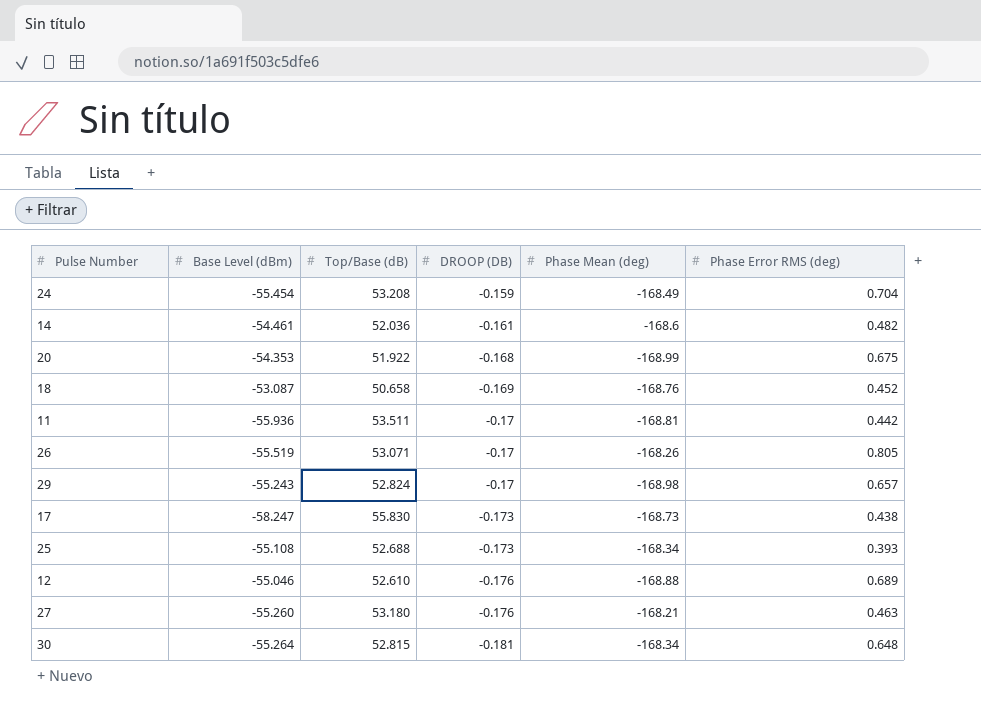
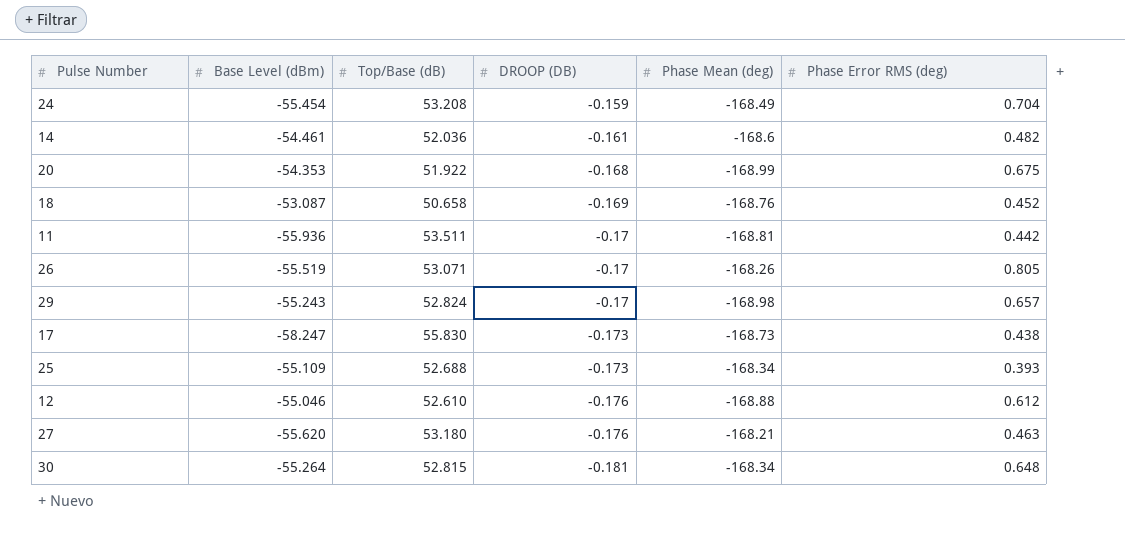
25 | Base Level (dBm): -55.108 -> -55.109
12 | Phase Error RMS (deg): 0.689 -> 0.612
27 | Base Level (dBm): -55.260 -> -55.620

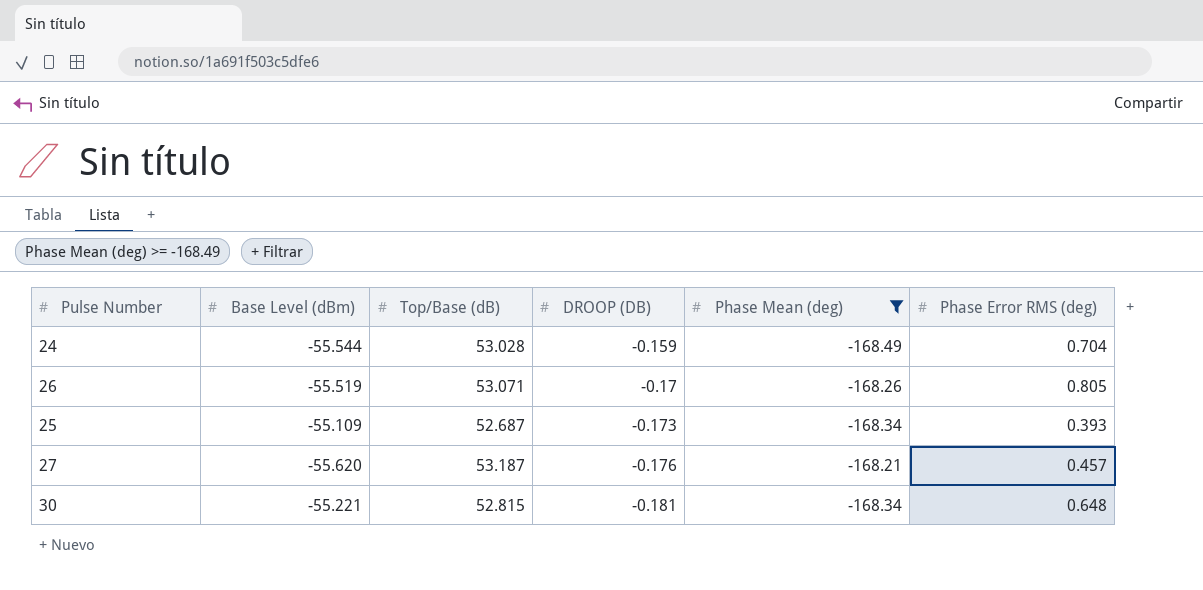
filter: none -> Phase Mean (deg) >= -168.49
24 | Base Level (dBm): -55.454 -> -55.544
24 | Top/Base (dB): 53.208 -> 53.028
25 | Top/Base (dB): 52.688 -> 52.687
27 | Top/Base (dB): 53.180 -> 53.187
27 | Phase Error RMS (deg): 0.463 -> 0.457
30 | Base Level (dBm): -55.264 -> -55.221

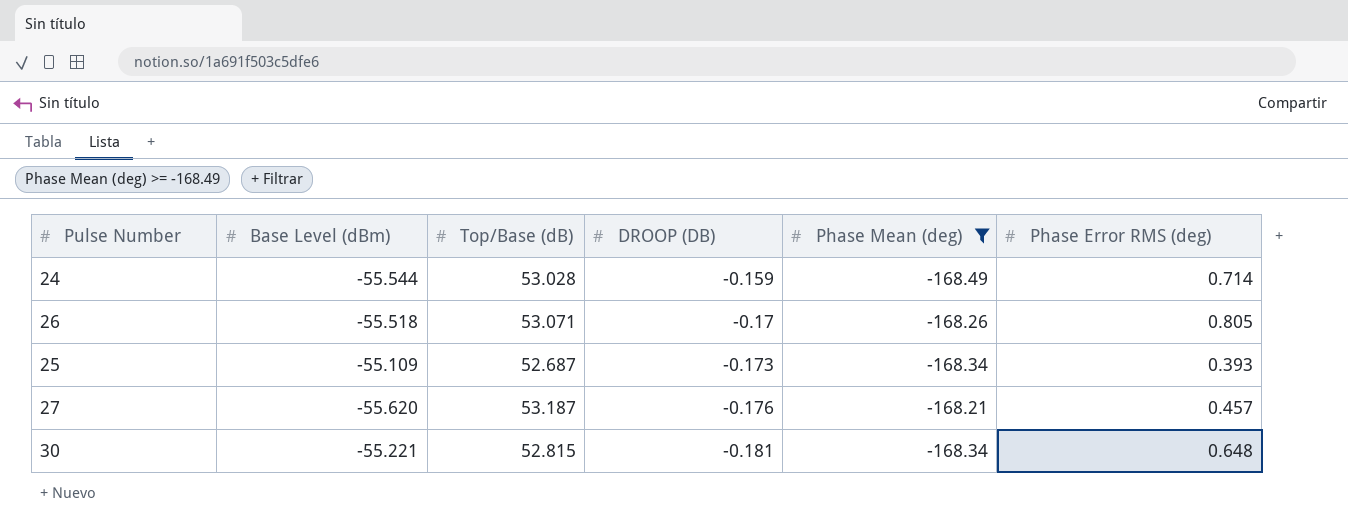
24 | Phase Error RMS (deg): 0.704 -> 0.714
26 | Base Level (dBm): -55.519 -> -55.518

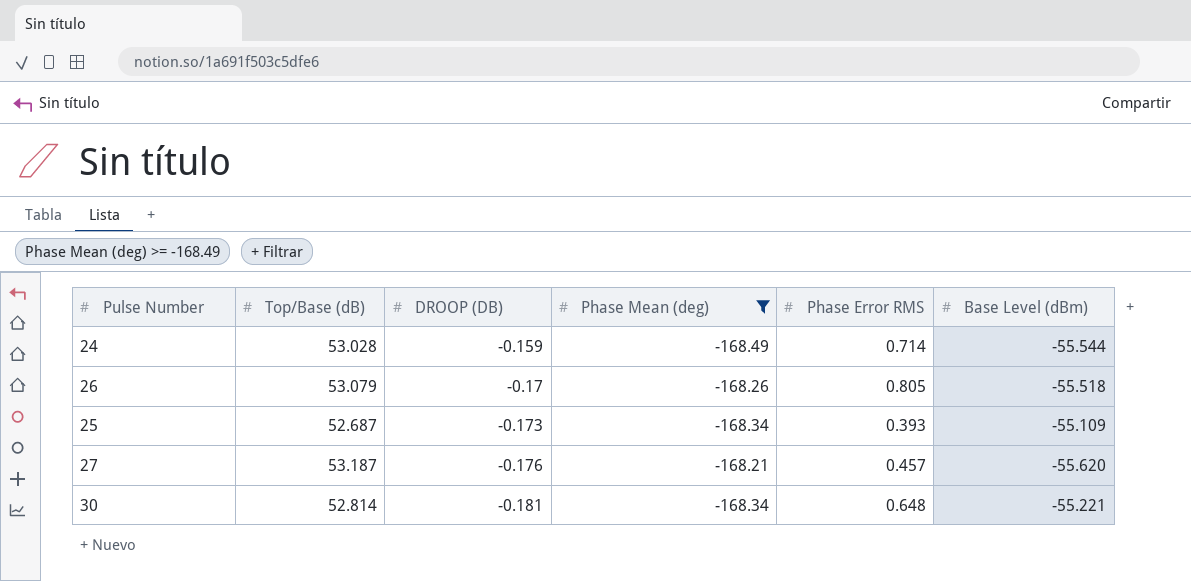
column name: Phase Error RMS (deg) -> Phase Error RMS
column Base Level (dBm) | position: 2 -> 6
26 | Top/Base (dB): 53.071 -> 53.079
30 | Top/Base (dB): 52.815 -> 52.814

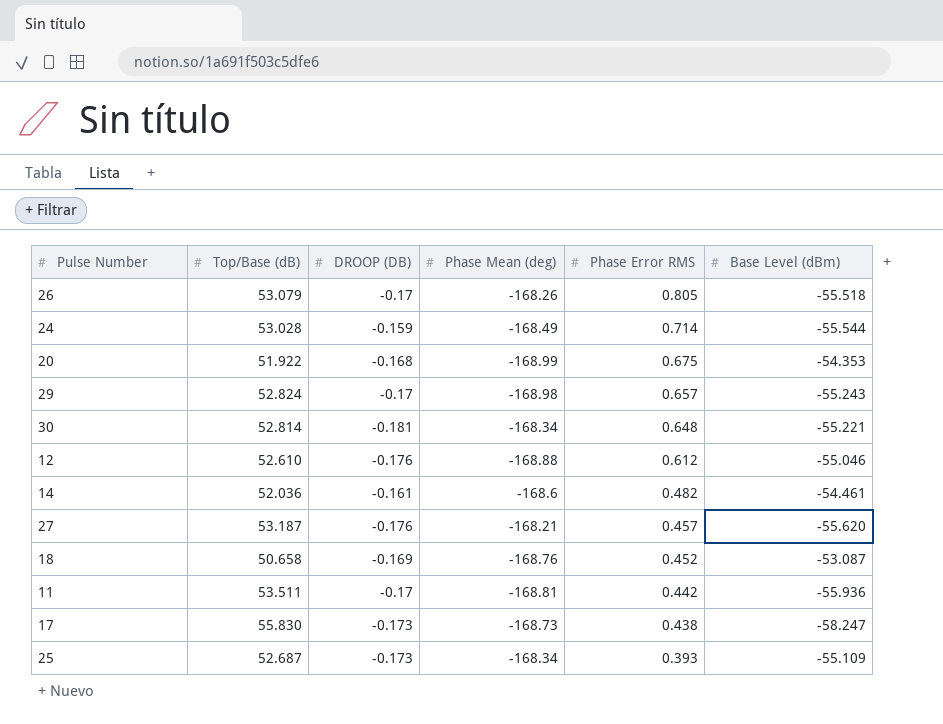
filter: Phase Mean (deg) >= -168.49 -> none
row order: DROOP (DB) descending -> Phase Error RMS descending

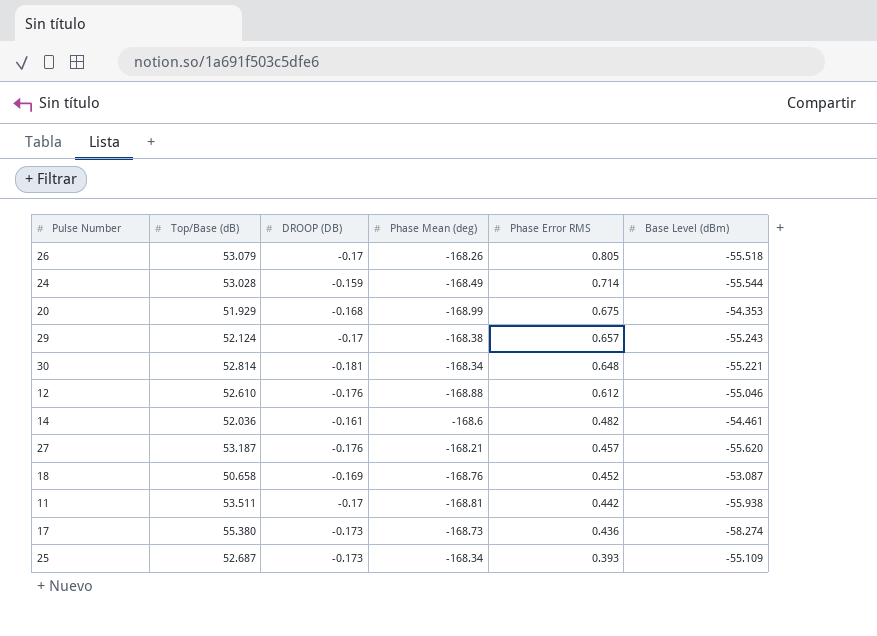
20 | Top/Base (dB): 51.922 -> 51.929
29 | Top/Base (dB): 52.824 -> 52.124
29 | Phase Mean (deg): -168.98 -> -168.38
11 | Base Level (dBm): -55.936 -> -55.938
17 | Top/Base (dB): 55.830 -> 55.380
17 | Phase Error RMS: 0.438 -> 0.436
17 | Base Level (dBm): -58.247 -> -58.274

